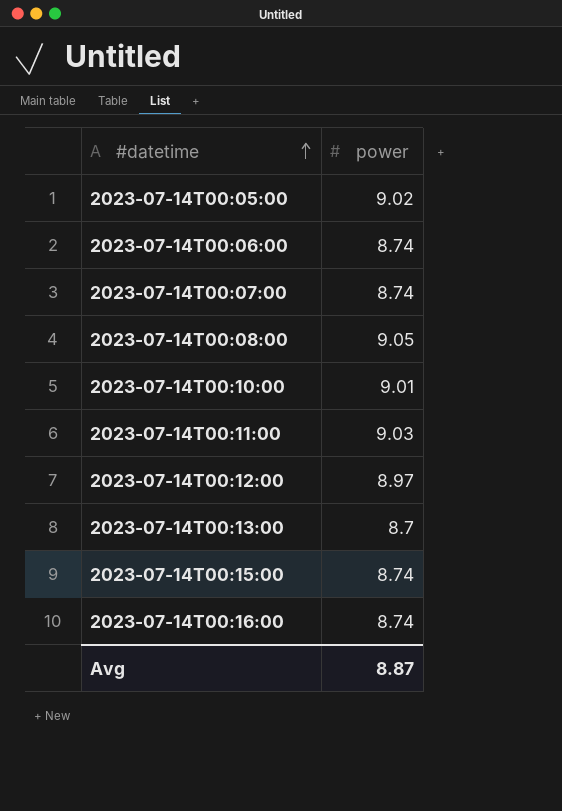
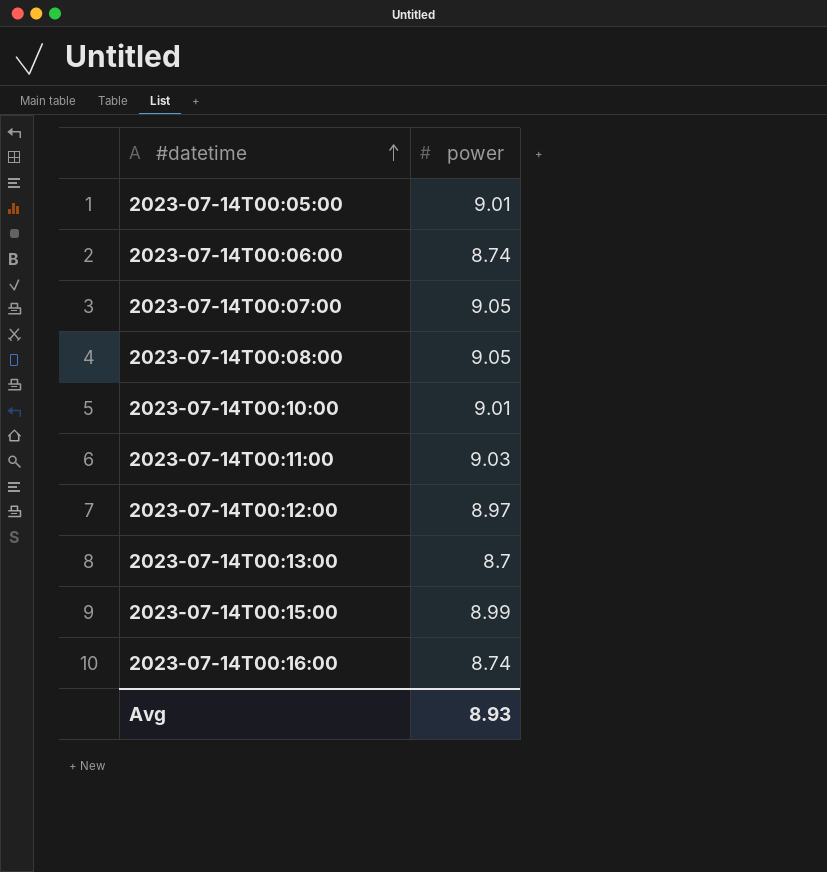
2023-07-14T00:05:00 | power: 9.02 -> 9.01
2023-07-14T00:07:00 | power: 8.74 -> 9.05
2023-07-14T00:15:00 | power: 8.74 -> 8.99
Avg | power: 8.87 -> 8.93

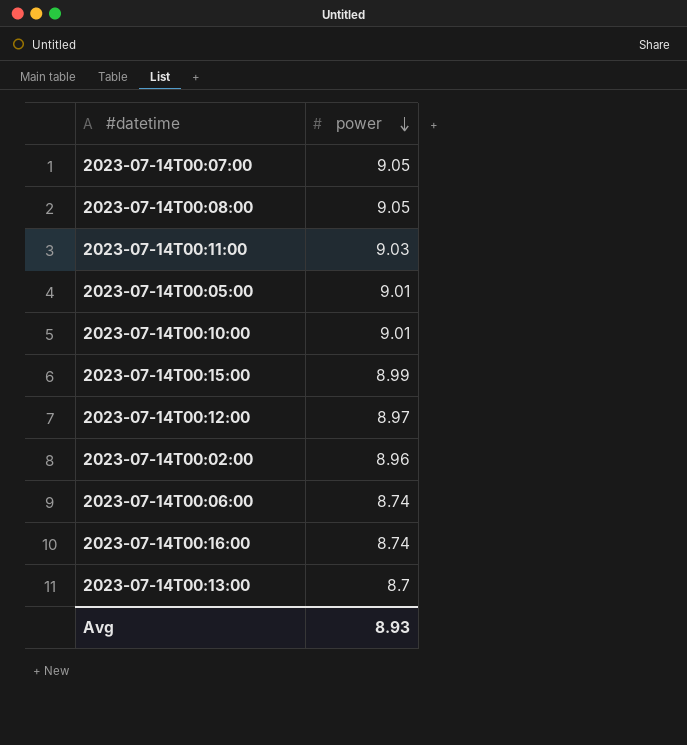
row order: #datetime ascending -> power descending
row 2023-07-14T00:02:00: none -> 8.96

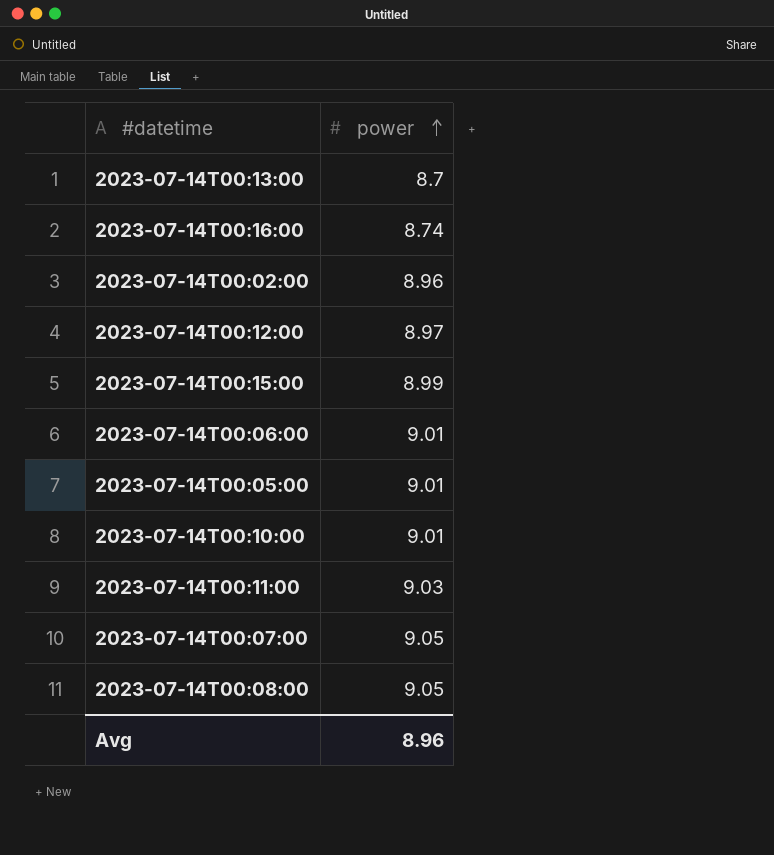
row order: power descending -> power ascending
2023-07-14T00:06:00 | power: 8.74 -> 9.01
Avg | power: 8.93 -> 8.96

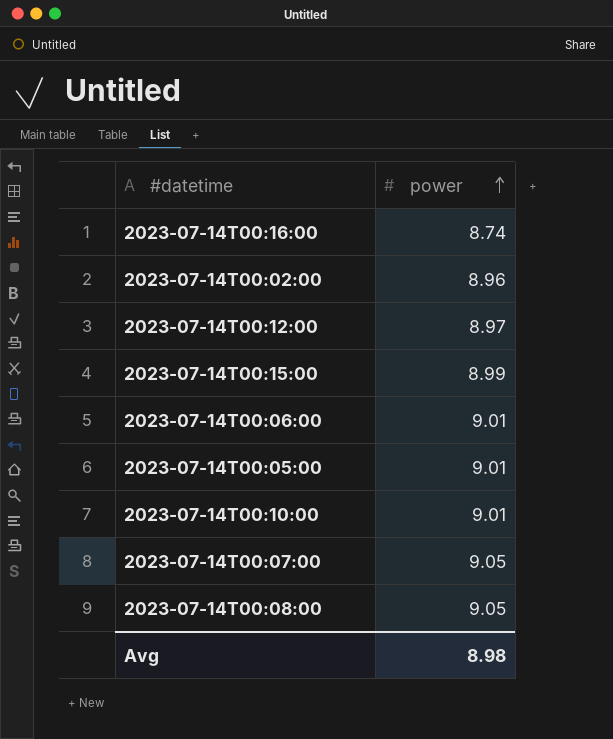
row 2023-07-14T00:13:00: 8.7 -> none
row 2023-07-14T00:11:00: 9.03 -> none
Avg | power: 8.96 -> 8.98

